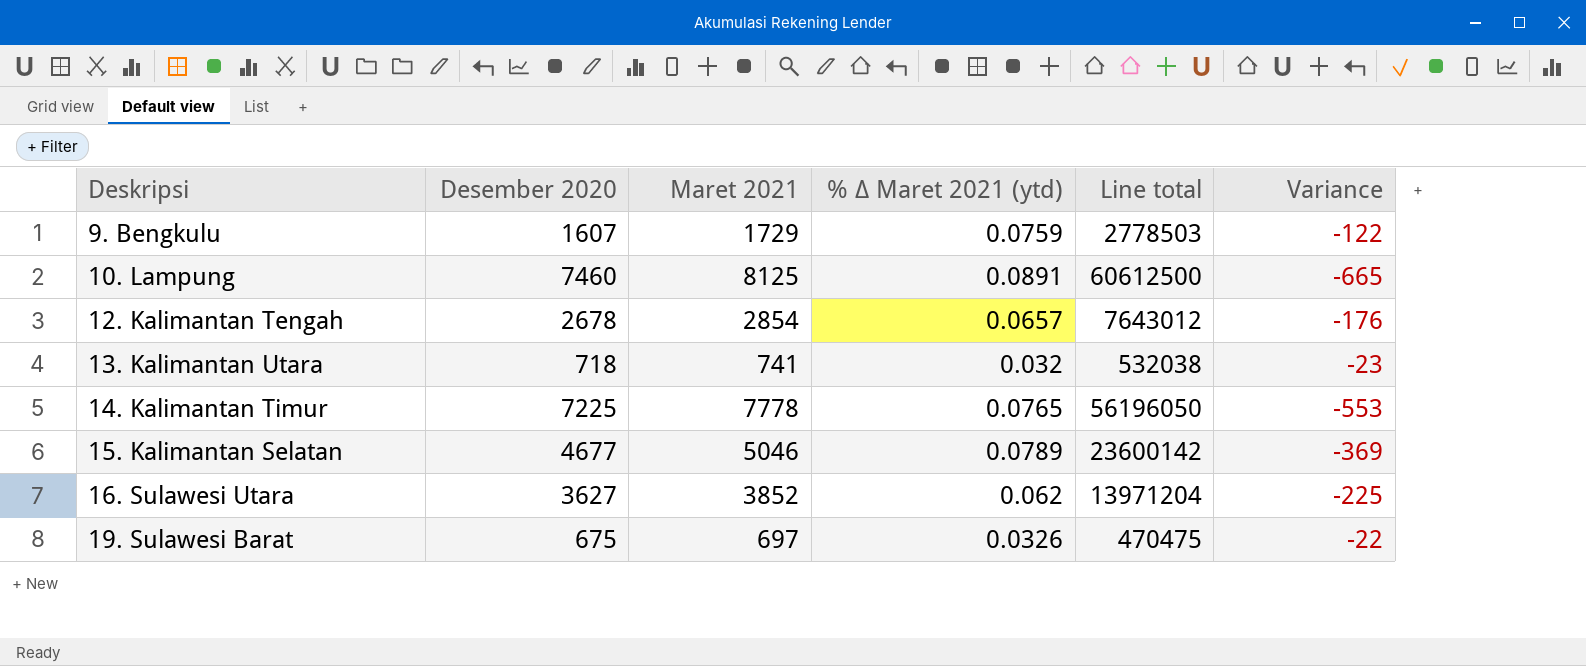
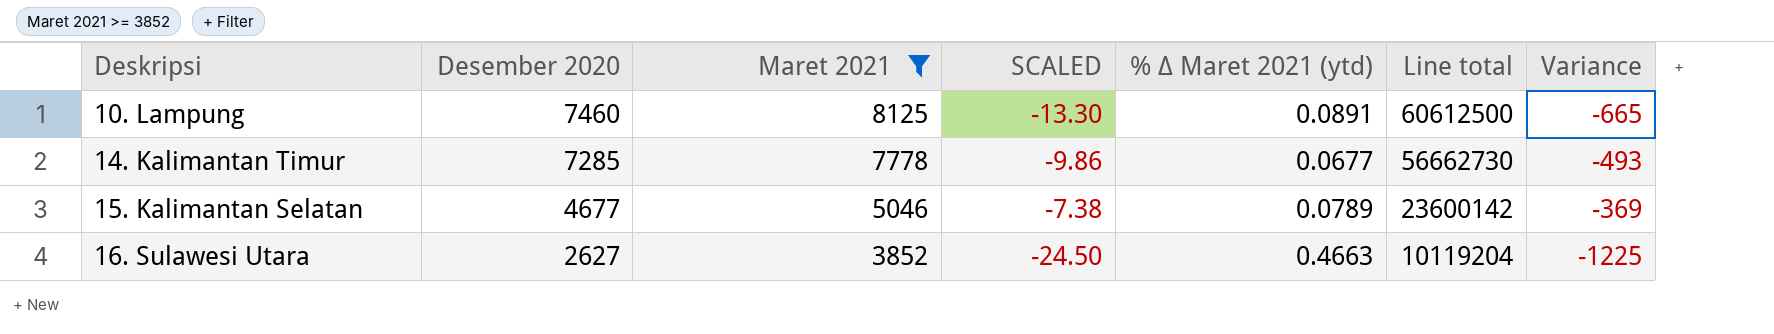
filter: none -> Maret 2021 >= 3852
column SCALED | formula: none -> [Variance] * 0.02
14. Kalimantan Timur | Desember 2020: 7225 -> 7285
14. Kalimantan Timur | % ∆ Maret 2021 (ytd): 0.0765 -> 0.0677
14. Kalimantan Timur | Line total: 56196050 -> 56662730
14. Kalimantan Timur | Variance: -553 -> -493
16. Sulawesi Utara | Desember 2020: 3627 -> 2627
16. Sulawesi Utara | % ∆ Maret 2021 (ytd): 0.062 -> 0.4663
16. Sulawesi Utara | Line total: 13971204 -> 10119204
16. Sulawesi Utara | Variance: -225 -> -1225

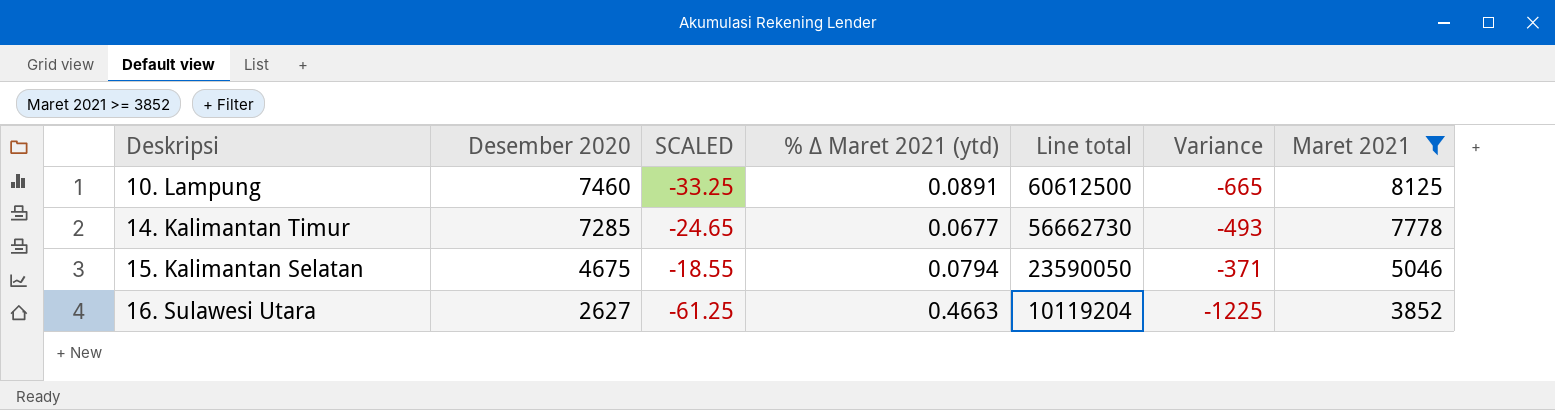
column SCALED | formula: [Variance] * 0.02 -> [Variance] * 0.05
column Maret 2021 | position: 3 -> 7
15. Kalimantan Selatan | Desember 2020: 4677 -> 4675
15. Kalimantan Selatan | % ∆ Maret 2021 (ytd): 0.0789 -> 0.0794
15. Kalimantan Selatan | Line total: 23600142 -> 23590050
15. Kalimantan Selatan | Variance: -369 -> -371

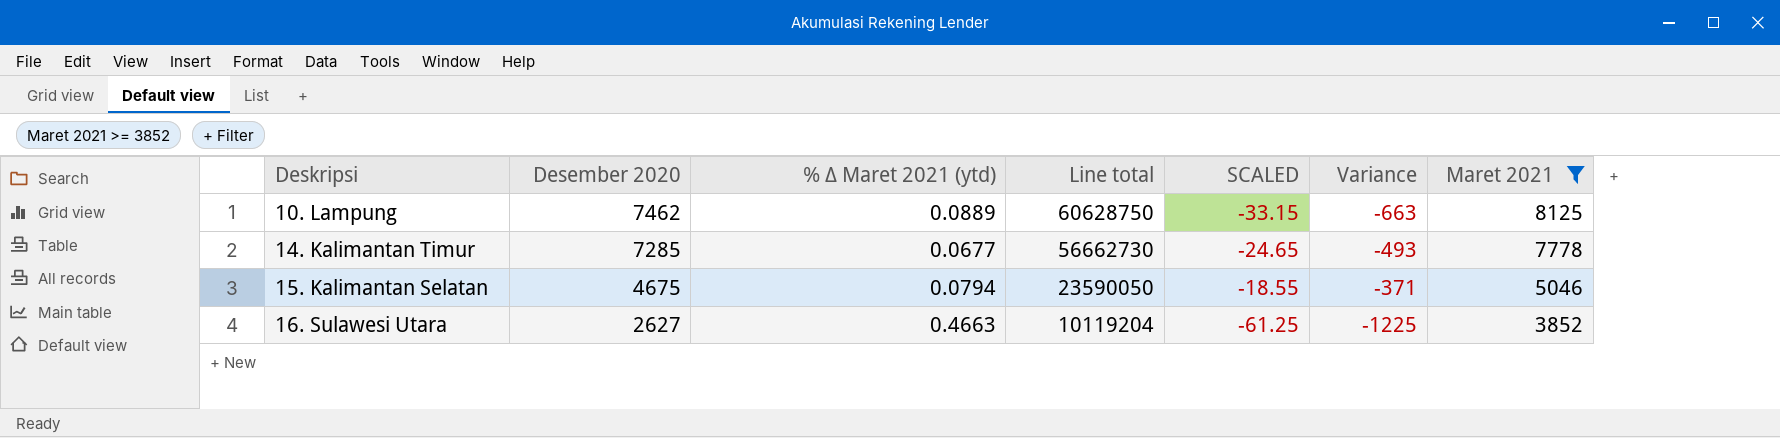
column SCALED | position: 3 -> 5
10. Lampung | Desember 2020: 7460 -> 7462
10. Lampung | % ∆ Maret 2021 (ytd): 0.0891 -> 0.0889
10. Lampung | Line total: 60612500 -> 60628750
10. Lampung | SCALED: -33.25 -> -33.15
10. Lampung | Variance: -665 -> -663

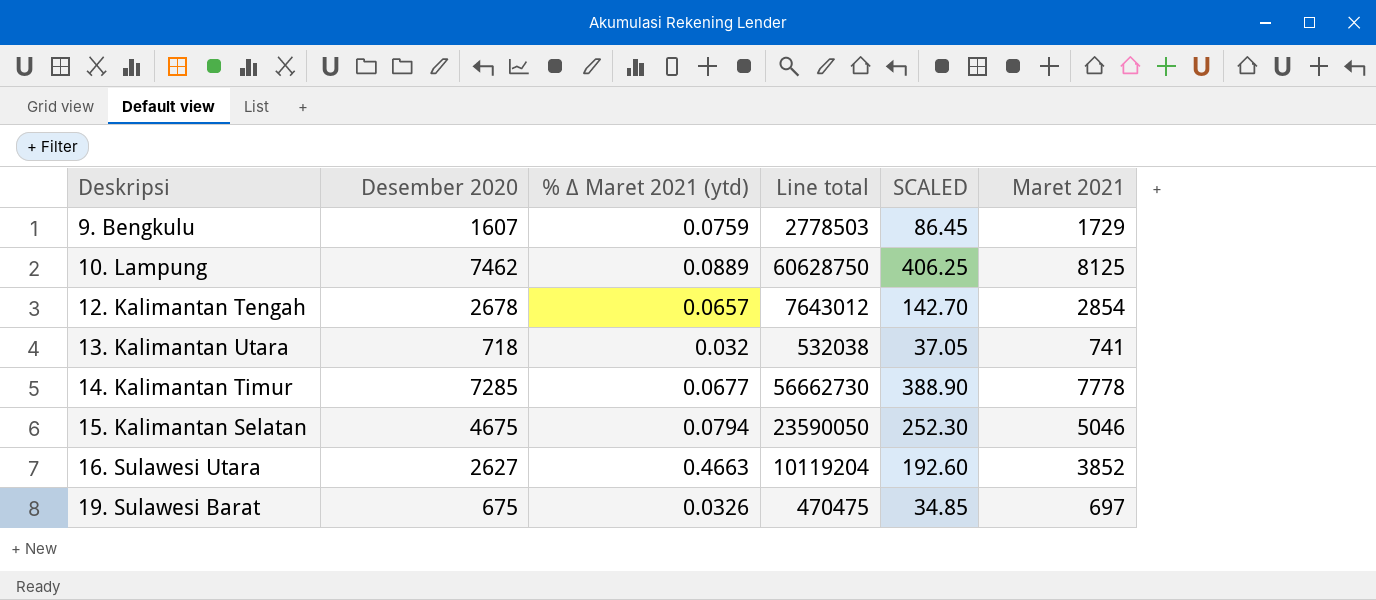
filter: Maret 2021 >= 3852 -> none
column Variance | formula: [Desember 2020] - [Maret 2021] -> none
column SCALED | formula: [Variance] * 0.05 -> [Maret 2021] * 0.05

